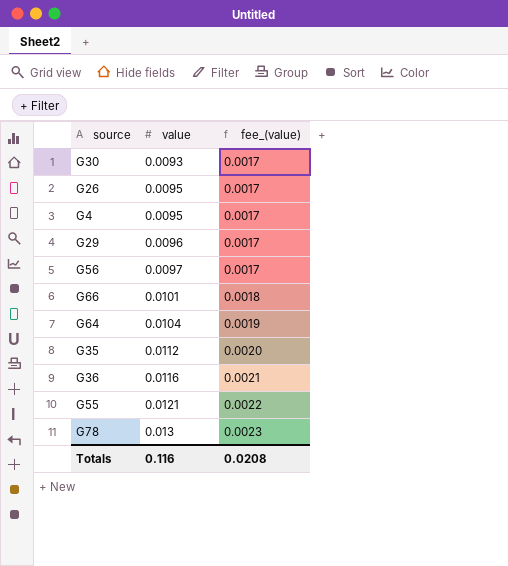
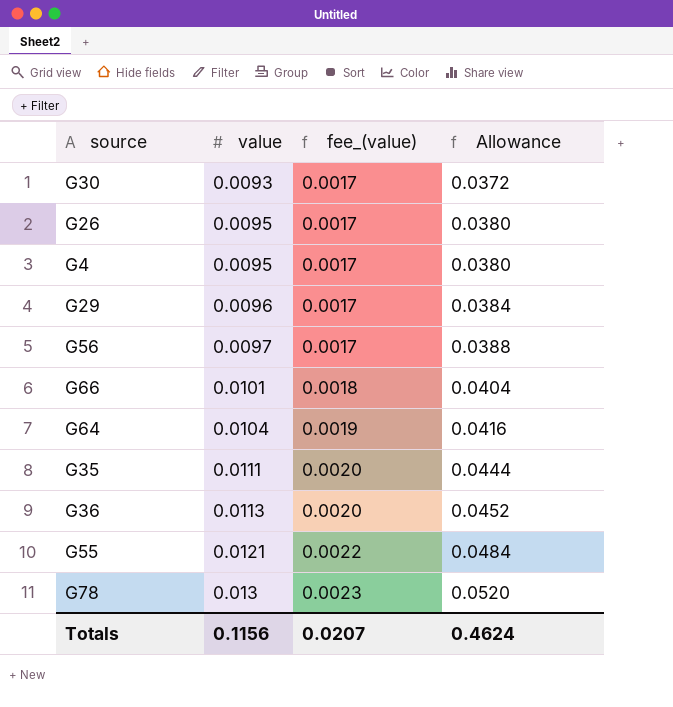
column Allowance | formula: none -> [value] * 4
G35 | value: 0.0112 -> 0.0111
G36 | value: 0.0116 -> 0.0113
G36 | fee_(value): 0.0021 -> 0.0020
Totals | value: 0.116 -> 0.1156
Totals | fee_(value): 0.0208 -> 0.0207

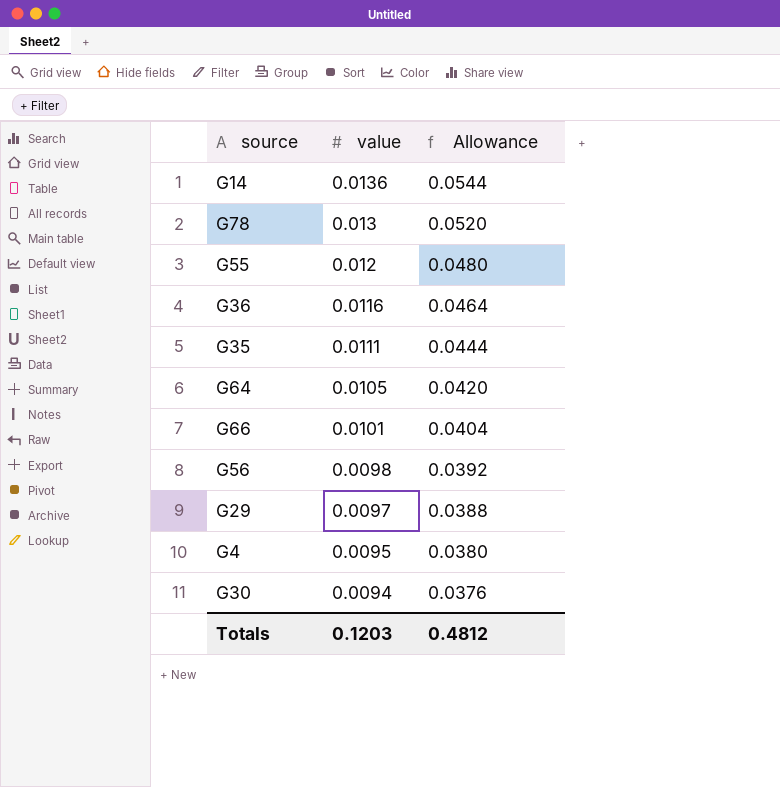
row order: value ascending -> value descending
column fee_(value) | formula: [value] * 0.18 -> none
row G26: 0.0095 | 0.0017 | 0.0380 -> none
row G14: none -> 0.0136 | 0.0544
G55 | value: 0.0121 -> 0.012
G55 | Allowance: 0.0484 -> 0.0480
G36 | value: 0.0113 -> 0.0116
G36 | Allowance: 0.0452 -> 0.0464
G64 | value: 0.0104 -> 0.0105
G64 | Allowance: 0.0416 -> 0.0420
G56 | value: 0.0097 -> 0.0098
G56 | Allowance: 0.0388 -> 0.0392
G29 | value: 0.0096 -> 0.0097
G29 | Allowance: 0.0384 -> 0.0388
G30 | value: 0.0093 -> 0.0094
G30 | Allowance: 0.0372 -> 0.0376
Totals | value: 0.1156 -> 0.1203
Totals | Allowance: 0.4624 -> 0.4812

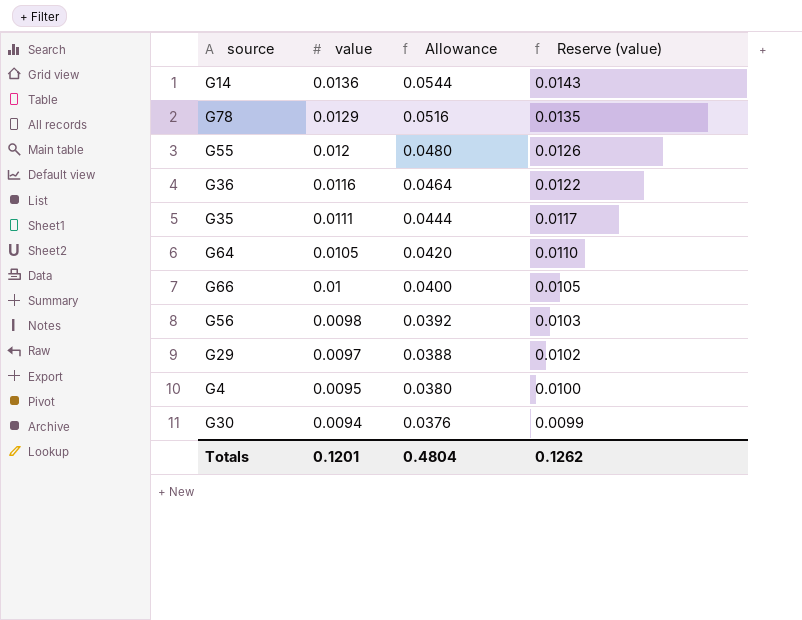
column Reserve (value) | formula: none -> [value] * 1.05
G78 | value: 0.013 -> 0.0129
G78 | Allowance: 0.0520 -> 0.0516
G66 | value: 0.0101 -> 0.01
G66 | Allowance: 0.0404 -> 0.0400
Totals | value: 0.1203 -> 0.1201
Totals | Allowance: 0.4812 -> 0.4804

